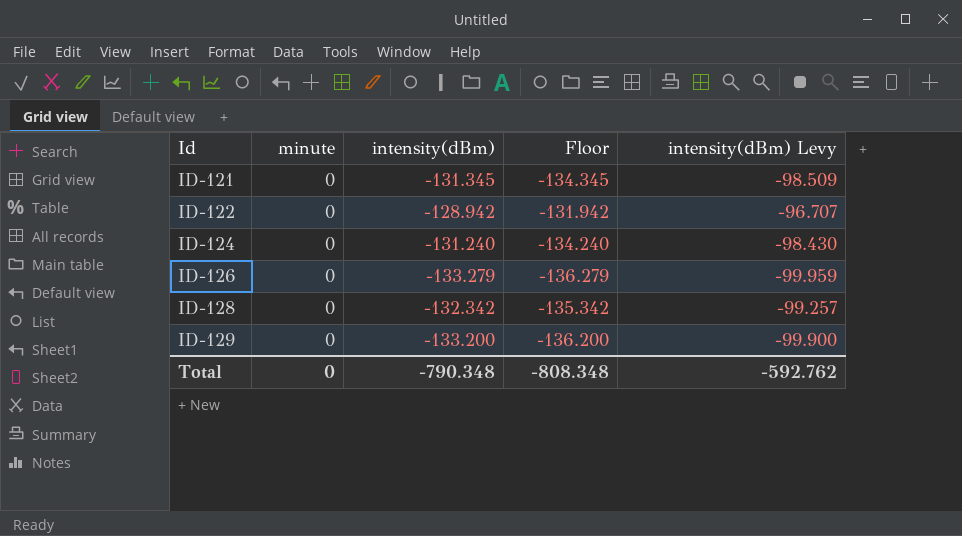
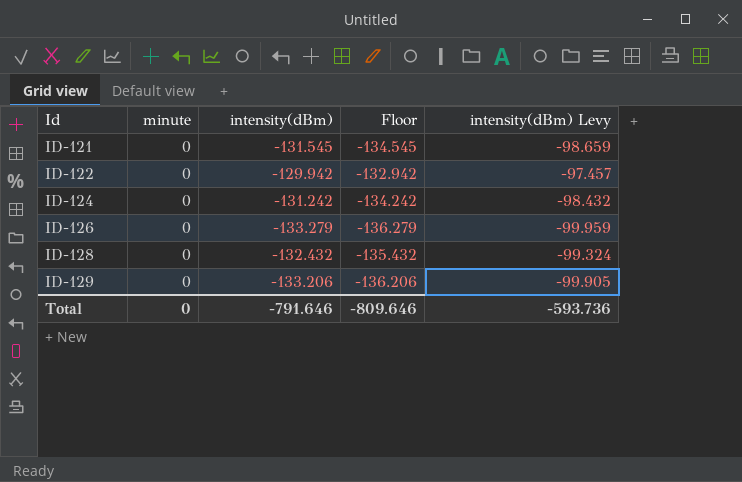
ID-121 | intensity(dBm): -131.345 -> -131.545
ID-121 | Floor: -134.345 -> -134.545
ID-121 | intensity(dBm) Levy: -98.509 -> -98.659
ID-122 | intensity(dBm): -128.942 -> -129.942
ID-122 | Floor: -131.942 -> -132.942
ID-122 | intensity(dBm) Levy: -96.707 -> -97.457
ID-124 | intensity(dBm): -131.240 -> -131.242
ID-124 | Floor: -134.240 -> -134.242
ID-124 | intensity(dBm) Levy: -98.430 -> -98.432
ID-128 | intensity(dBm): -132.342 -> -132.432
ID-128 | Floor: -135.342 -> -135.432
ID-128 | intensity(dBm) Levy: -99.257 -> -99.324
ID-129 | intensity(dBm): -133.200 -> -133.206
ID-129 | Floor: -136.200 -> -136.206
ID-129 | intensity(dBm) Levy: -99.900 -> -99.905
Total | intensity(dBm): -790.348 -> -791.646
Total | Floor: -808.348 -> -809.646
Total | intensity(dBm) Levy: -592.762 -> -593.736

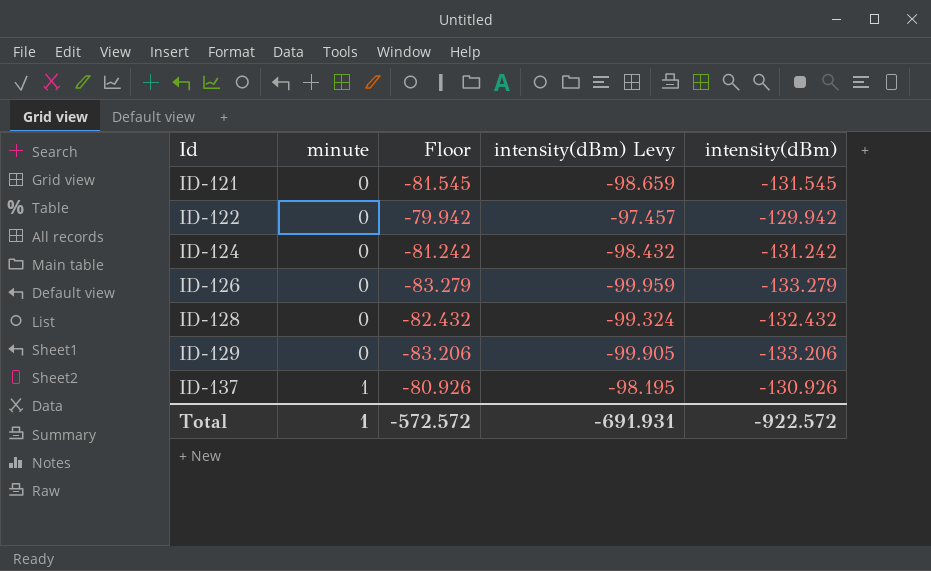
column Floor | formula: [intensity(dBm)] - 3 -> [intensity(dBm)] + 50
column intensity(dBm) | position: 3 -> 5
row ID-137: none -> 1 | -80.926 | -98.195 | -130.926
Total | minute: 0 -> 1
Total | Floor: -809.646 -> -572.572
Total | intensity(dBm) Levy: -593.736 -> -691.931
Total | intensity(dBm): -791.646 -> -922.572

